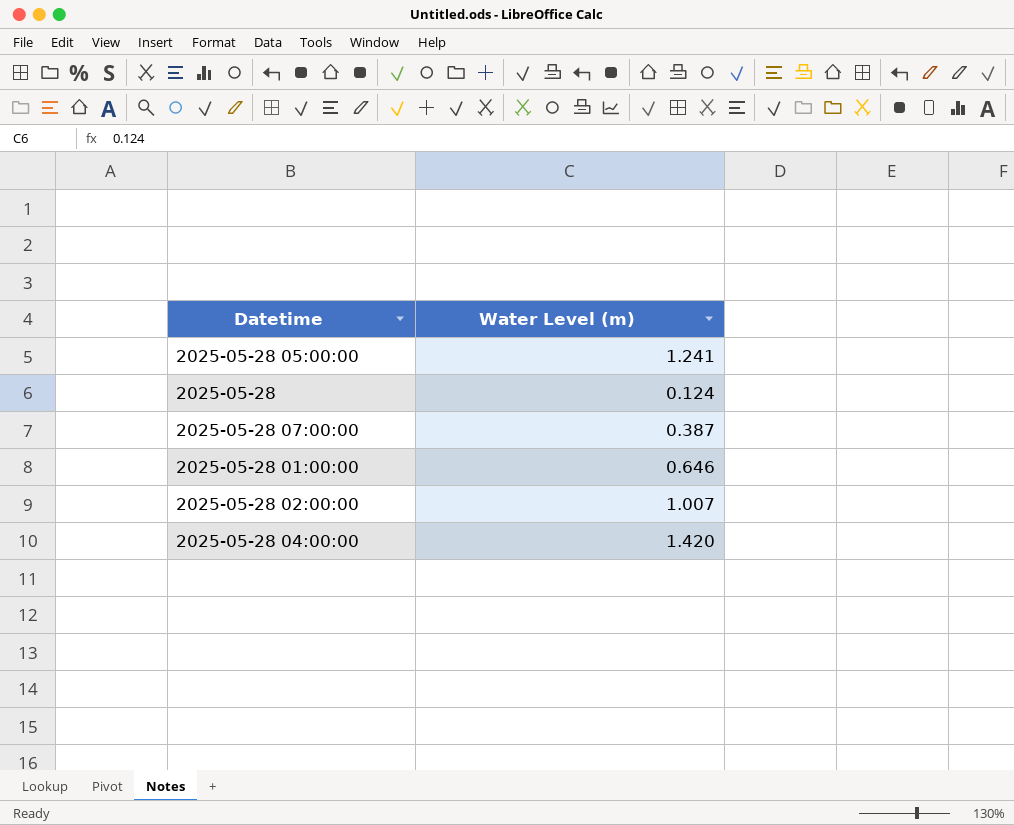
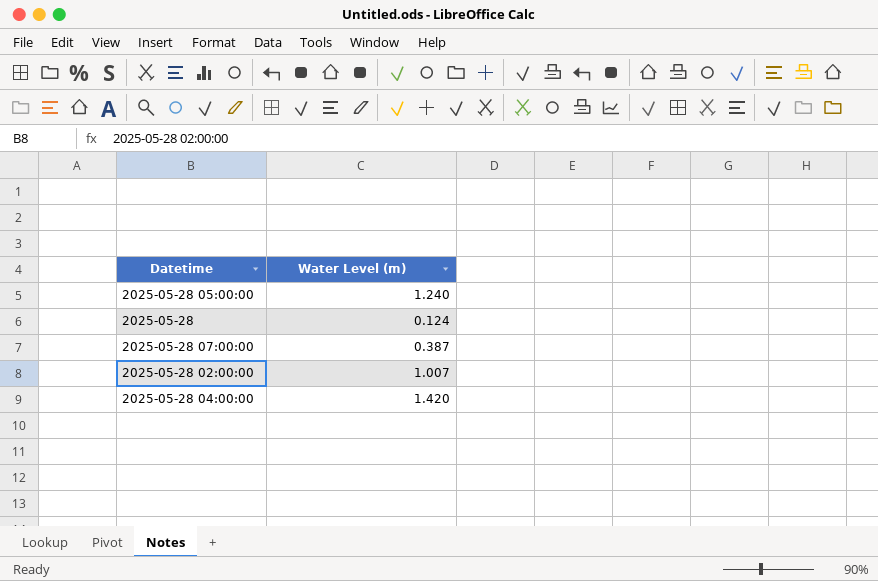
row 2025-05-28 01:00:00: 0.646 -> none
2025-05-28 05:00:00 | Water Level (m): 1.241 -> 1.240

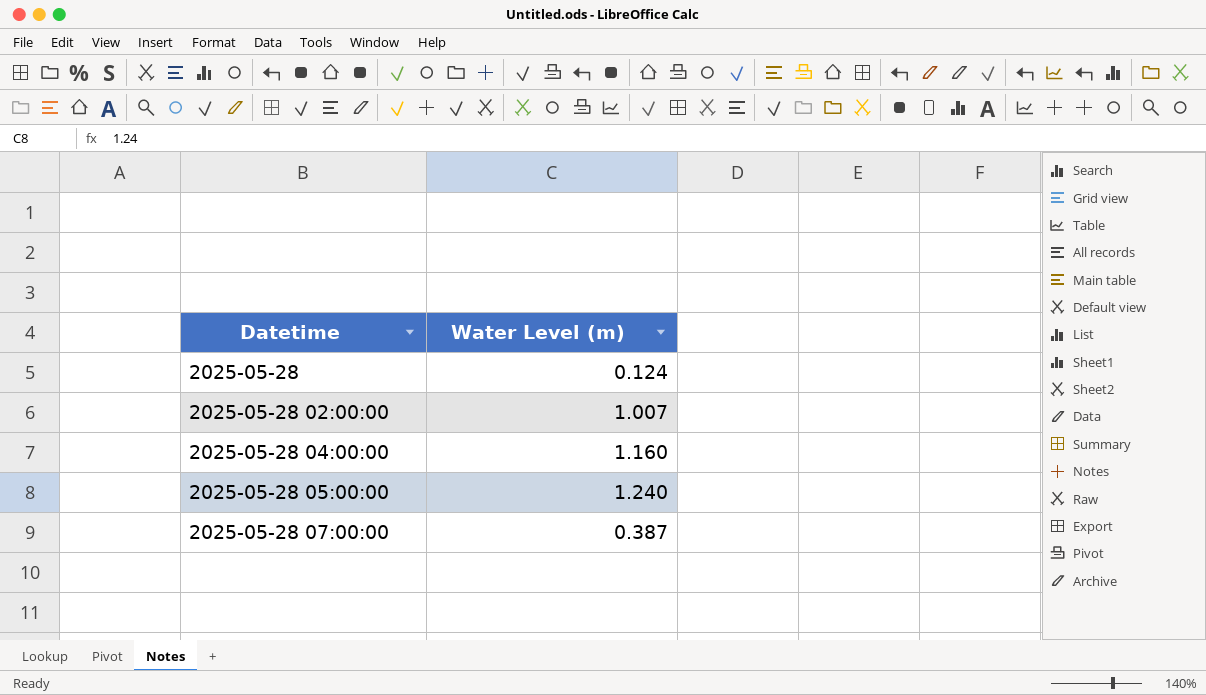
row order: none -> Datetime ascending
2025-05-28 04:00:00 | Water Level (m): 1.420 -> 1.160

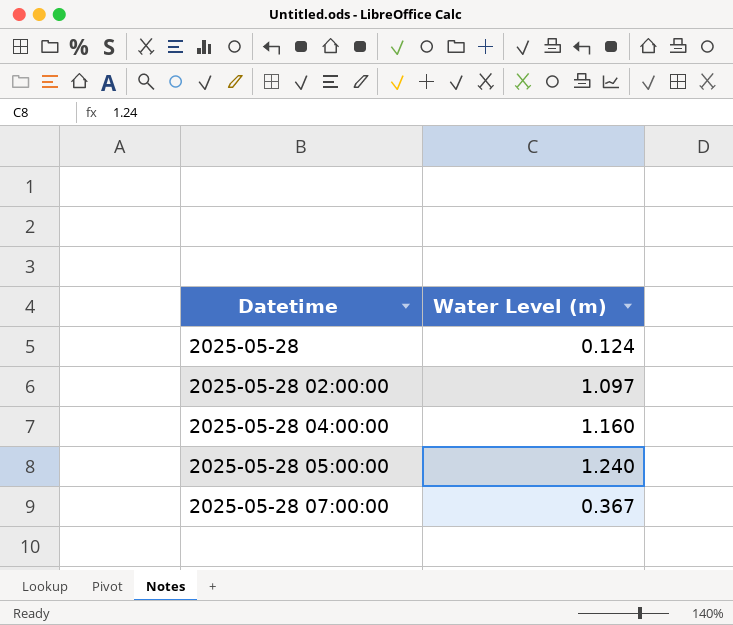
2025-05-28 02:00:00 | Water Level (m): 1.007 -> 1.097
2025-05-28 07:00:00 | Water Level (m): 0.387 -> 0.367

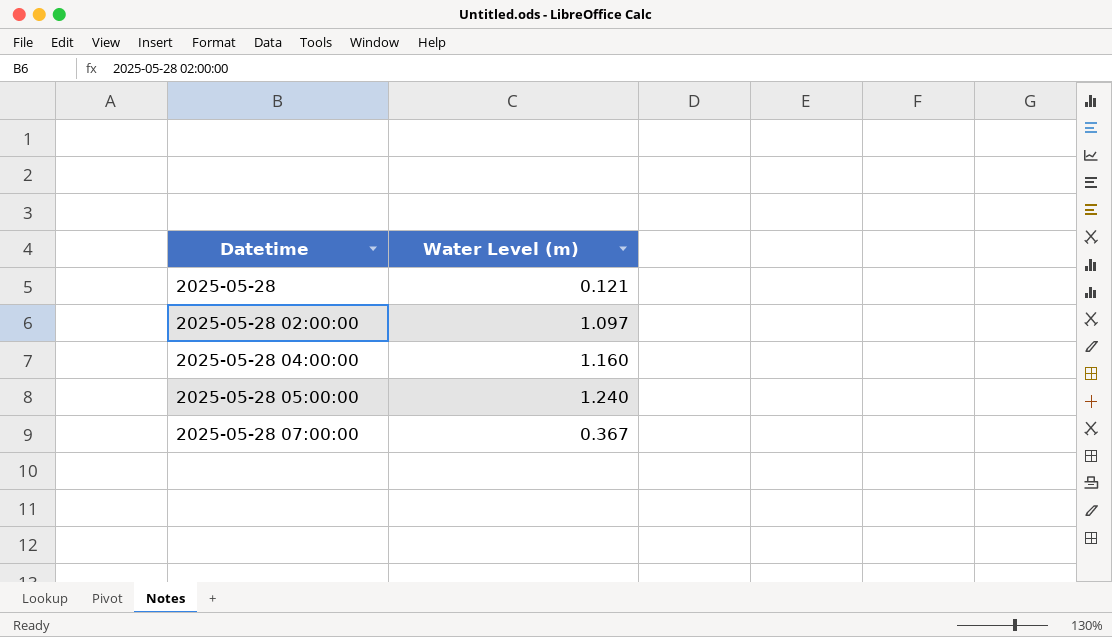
2025-05-28 | Water Level (m): 0.124 -> 0.121

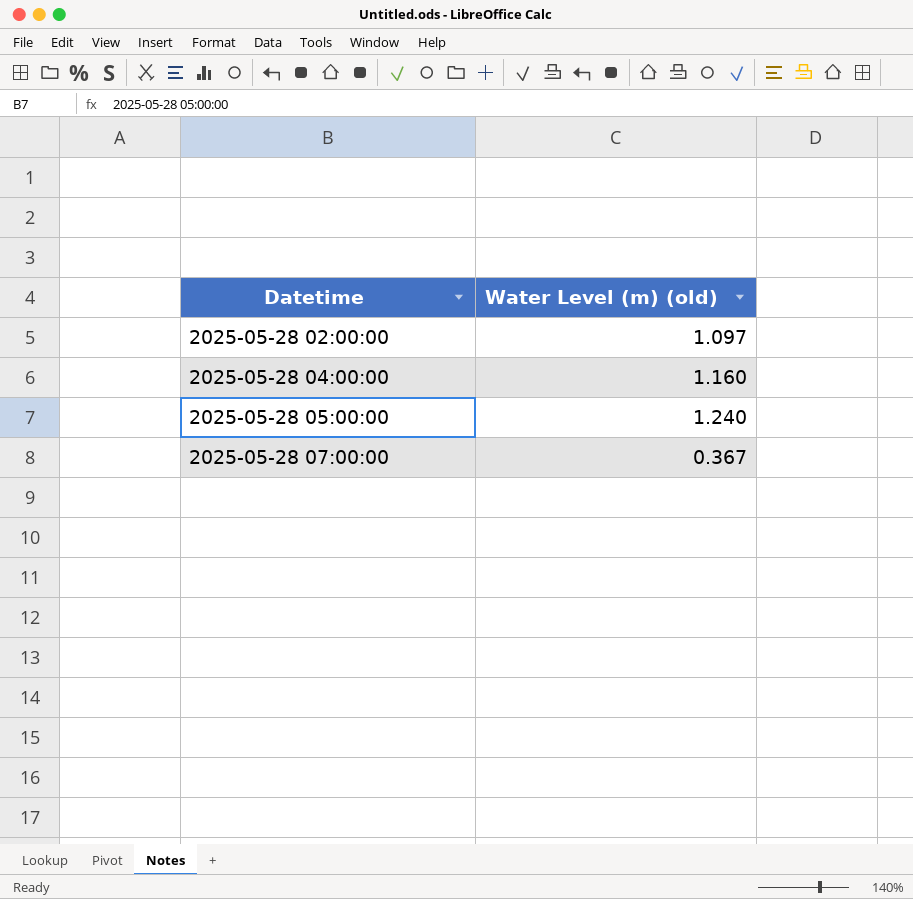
column name: Water Level (m) -> Water Level (m) (old)
row 2025-05-28: 0.121 -> none

